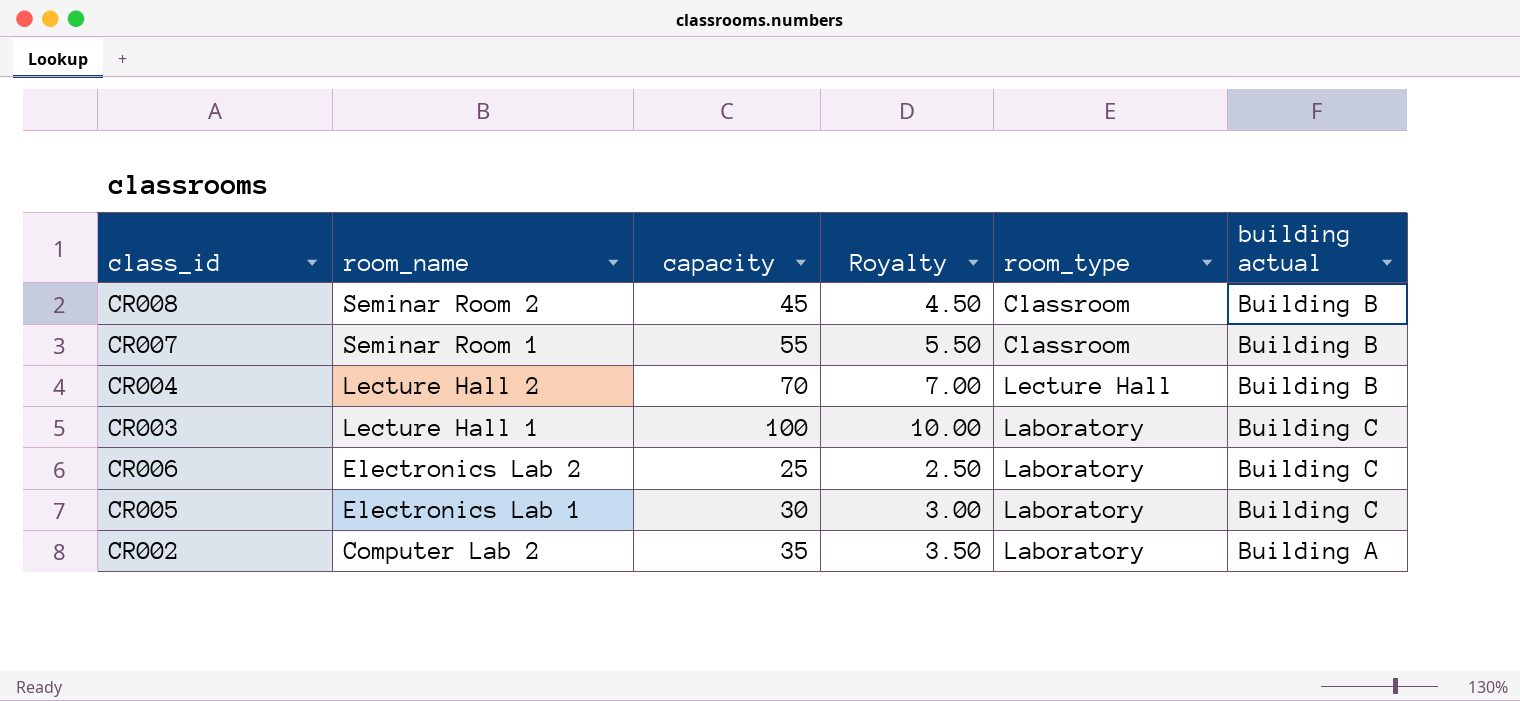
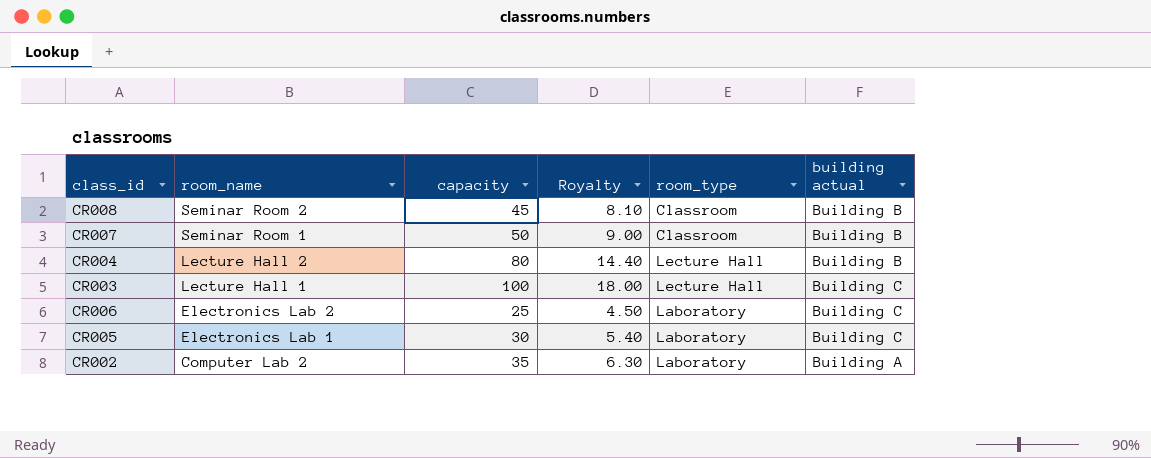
column Royalty | formula: [capacity] * 0.1 -> [capacity] * 0.18
CR007 | capacity: 55 -> 50
CR004 | capacity: 70 -> 80
CR003 | room_type: Laboratory -> Lecture Hall

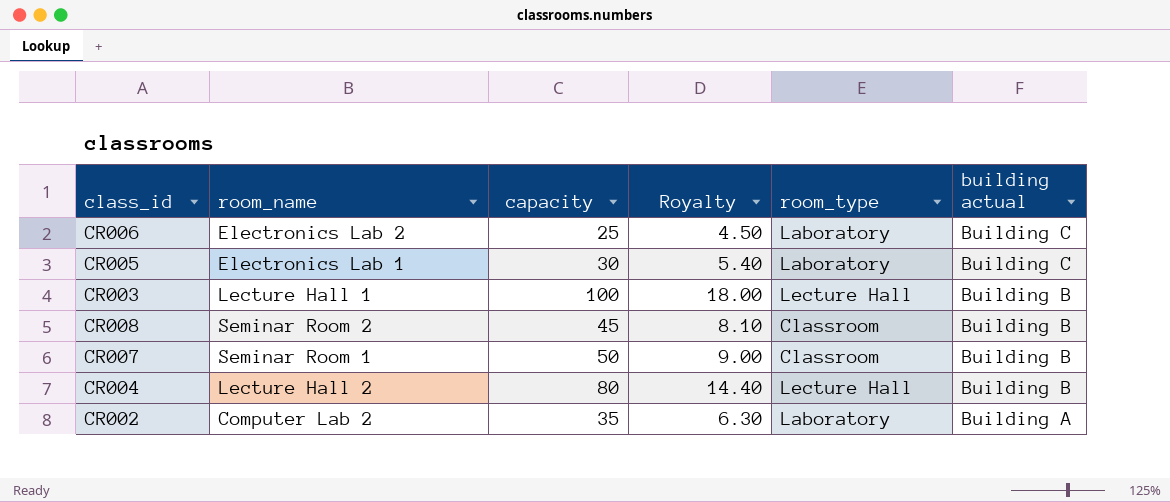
row order: room_name descending -> building actual descending
CR003 | building actual: Building C -> Building B

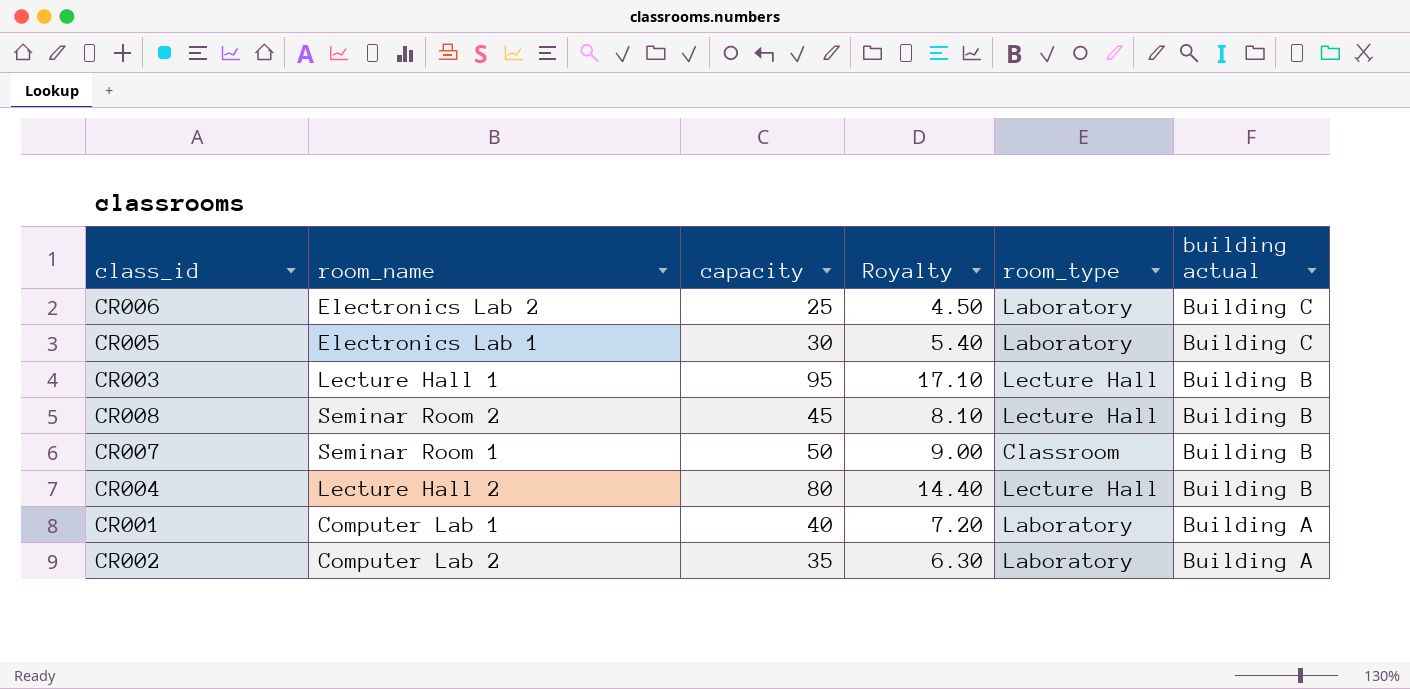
CR003 | capacity: 100 -> 95
CR003 | Royalty: 18.00 -> 17.10
CR008 | room_type: Classroom -> Lecture Hall
row CR001: none -> Computer Lab 1 | 40 | 7.20 | Laboratory | Building A

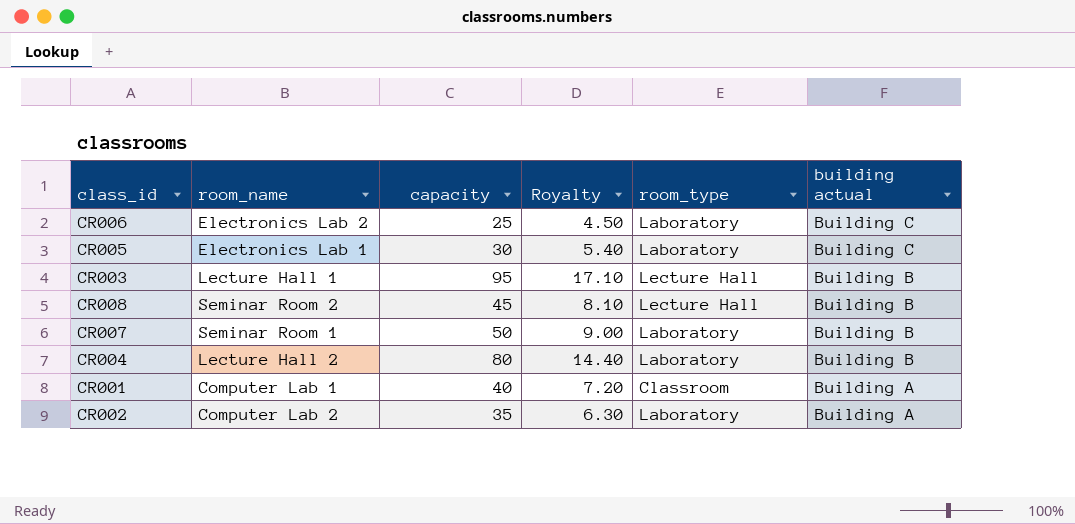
CR007 | room_type: Classroom -> Laboratory
CR004 | room_type: Lecture Hall -> Laboratory
CR001 | room_type: Laboratory -> Classroom

